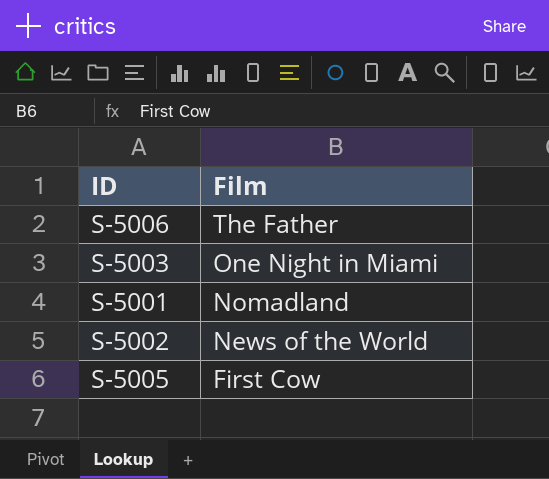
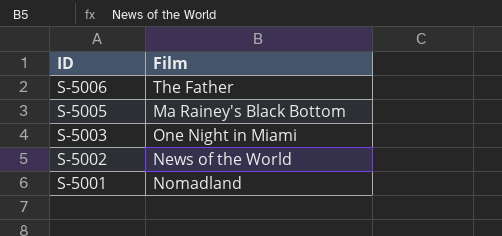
row order: Film descending -> ID descending
S-5005 | Film: First Cow -> Ma Rainey's Black Bottom

